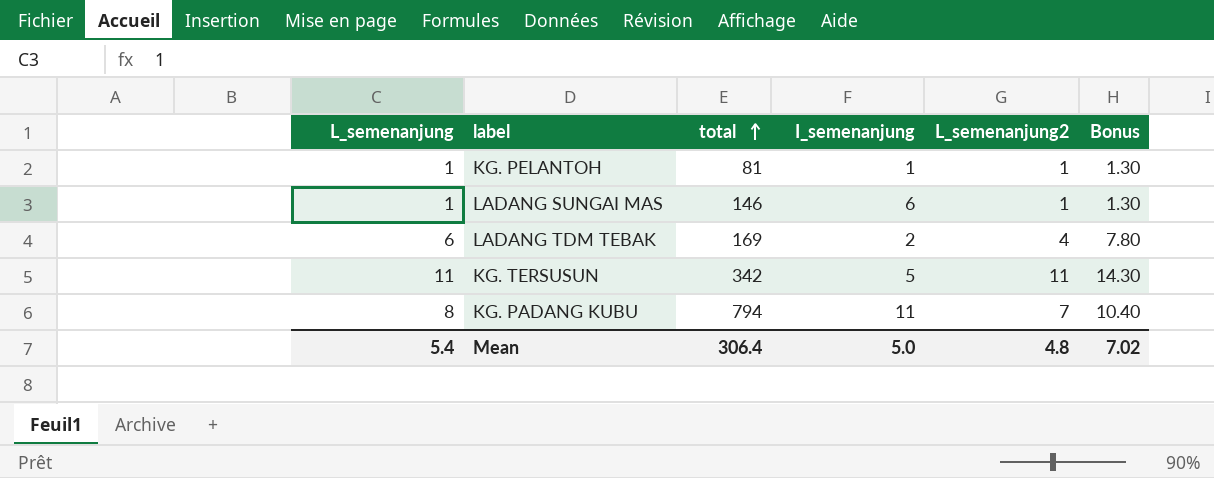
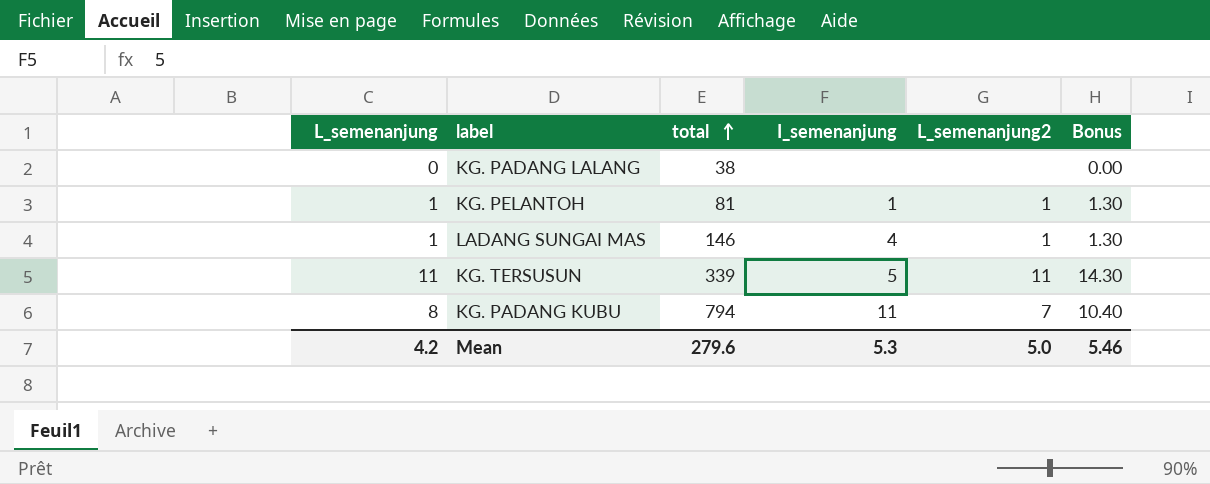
row LADANG TDM TEBAK: 6 | 169 | 2 | 4 | 7.80 -> none
row KG. PADANG LALANG: none -> 0 | 38 | none | none | 0.00
LADANG SUNGAI MAS | I_semenanjung: 6 -> 4
KG. TERSUSUN | total: 342 -> 339
Mean | L_semenanjung: 5.4 -> 4.2
Mean | total: 306.4 -> 279.6
Mean | I_semenanjung: 5.0 -> 5.3
Mean | L_semenanjung2: 4.8 -> 5.0
Mean | Bonus: 7.02 -> 5.46

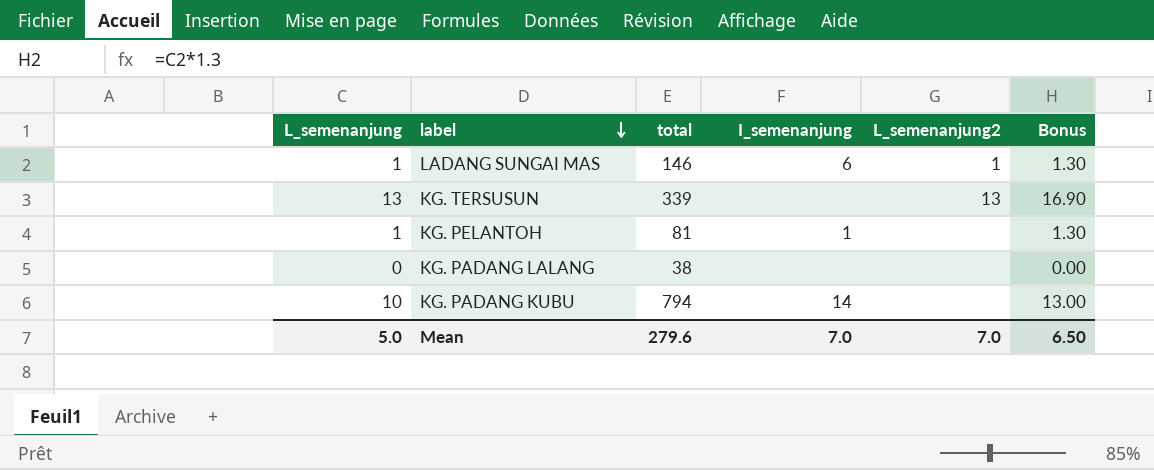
row order: total ascending -> label descending
LADANG SUNGAI MAS | I_semenanjung: 4 -> 6
KG. TERSUSUN | L_semenanjung: 11 -> 13
KG. TERSUSUN | I_semenanjung: 5 -> none
KG. TERSUSUN | L_semenanjung2: 11 -> 13
KG. TERSUSUN | Bonus: 14.30 -> 16.90
KG. PELANTOH | L_semenanjung2: 1 -> none
KG. PADANG KUBU | L_semenanjung: 8 -> 10
KG. PADANG KUBU | I_semenanjung: 11 -> 14
KG. PADANG KUBU | L_semenanjung2: 7 -> none
KG. PADANG KUBU | Bonus: 10.40 -> 13.00
Mean | L_semenanjung: 4.2 -> 5.0
Mean | I_semenanjung: 5.3 -> 7.0
Mean | L_semenanjung2: 5.0 -> 7.0
Mean | Bonus: 5.46 -> 6.50

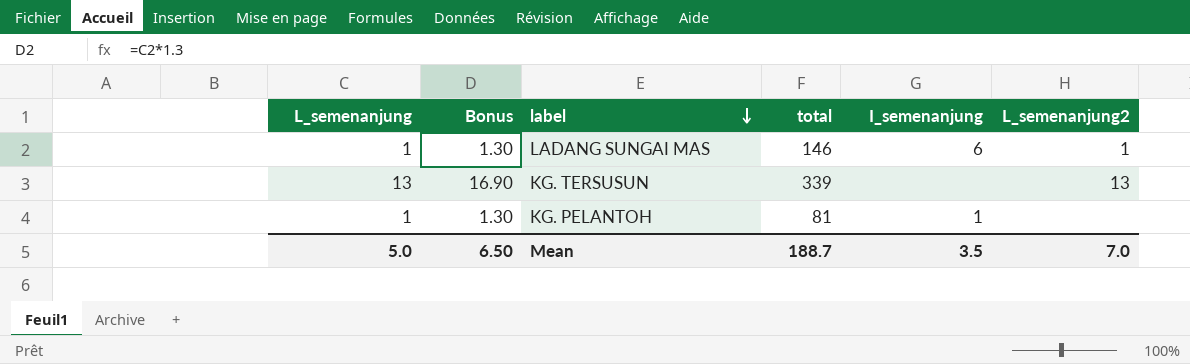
column Bonus | position: 6 -> 2
row KG. PADANG LALANG: 0 | 38 | none | none | 0.00 -> none
row KG. PADANG KUBU: 10 | 794 | 14 | none | 13.00 -> none
Mean | total: 279.6 -> 188.7
Mean | I_semenanjung: 7.0 -> 3.5

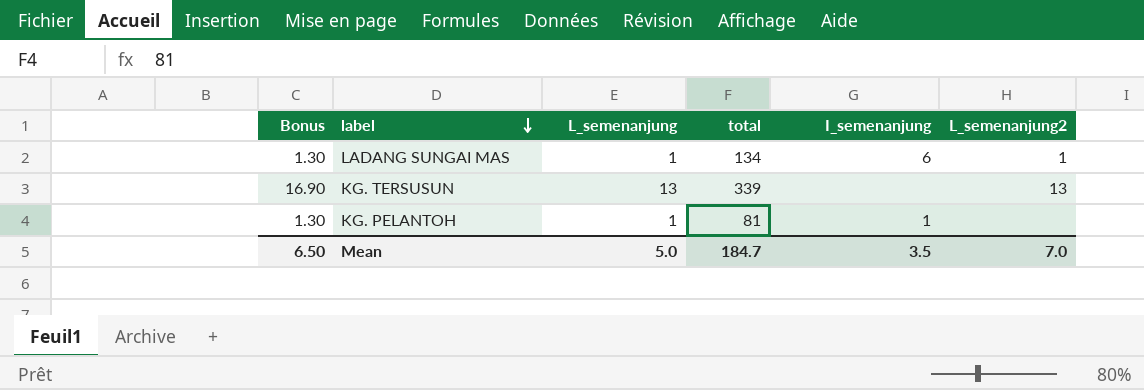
column L_semenanjung | position: 1 -> 3
LADANG SUNGAI MAS | total: 146 -> 134
Mean | total: 188.7 -> 184.7

